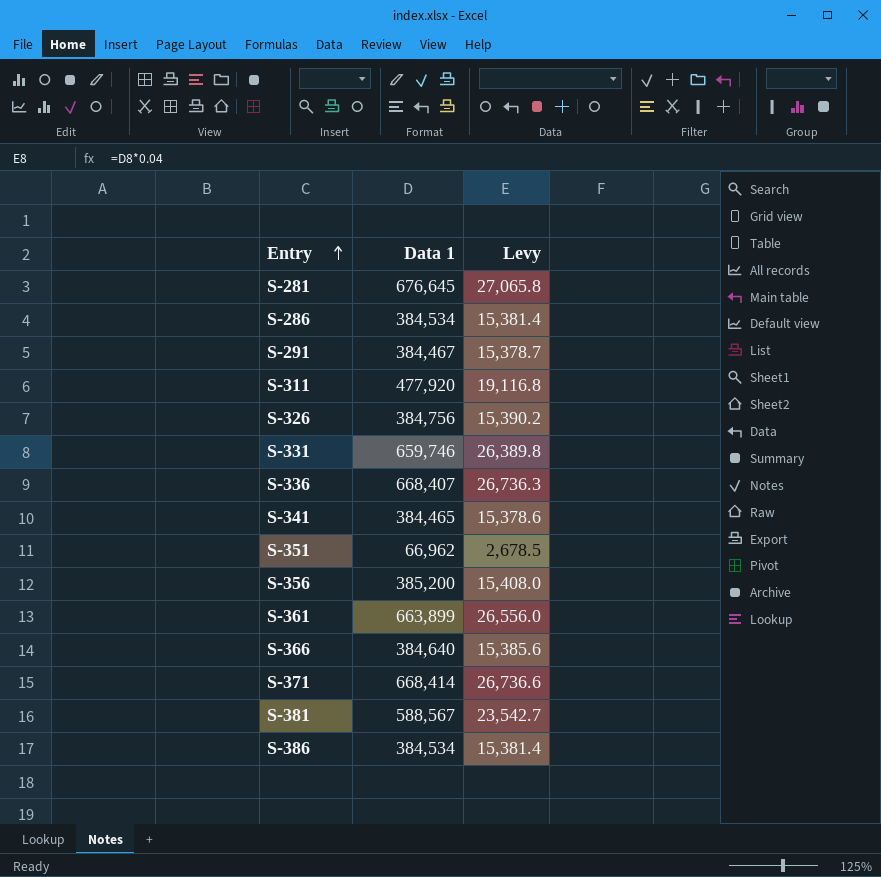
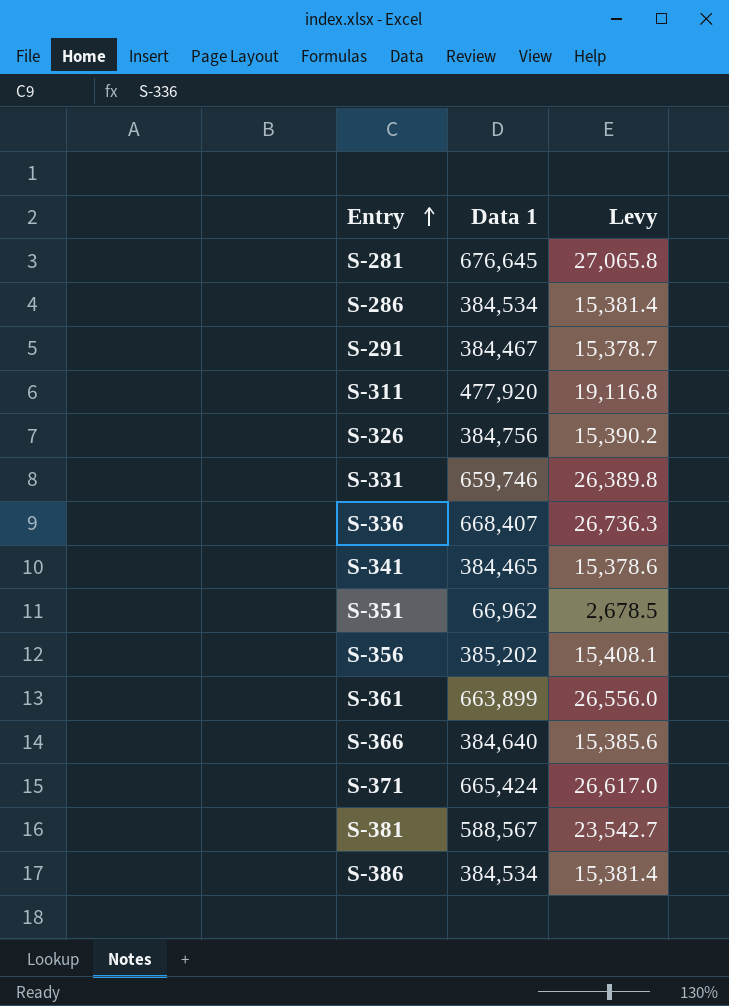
S-356 | Data 1: 385,200 -> 385,202
S-356 | Levy: 15,408.0 -> 15,408.1
S-371 | Data 1: 668,414 -> 665,424
S-371 | Levy: 26,736.6 -> 26,617.0

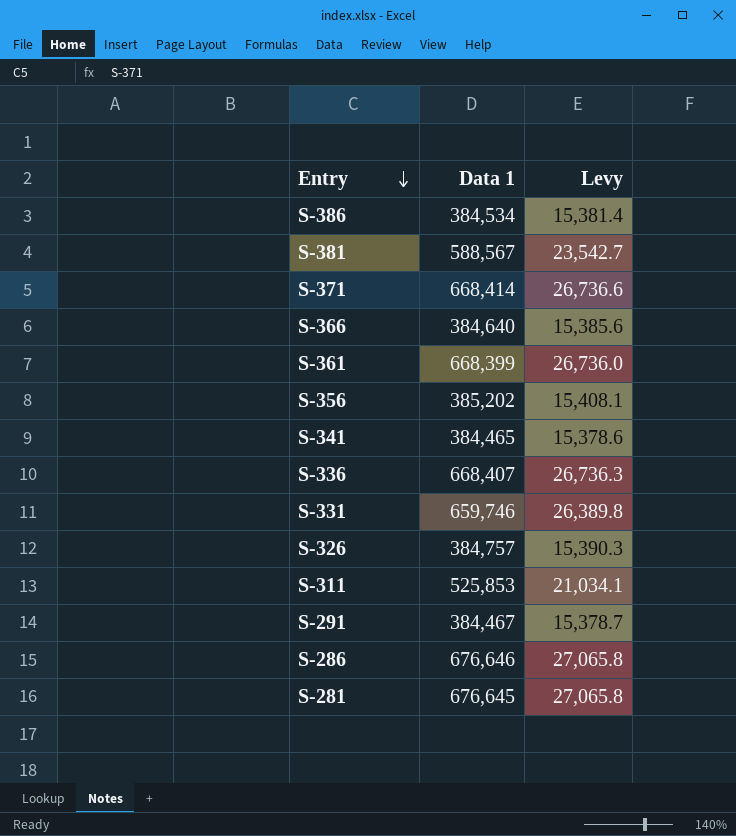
row order: Entry ascending -> Entry descending
row S-351: 66,962 | 2,678.5 -> none
S-371 | Data 1: 665,424 -> 668,414
S-371 | Levy: 26,617.0 -> 26,736.6
S-361 | Data 1: 663,899 -> 668,399
S-361 | Levy: 26,556.0 -> 26,736.0
S-326 | Data 1: 384,756 -> 384,757
S-326 | Levy: 15,390.2 -> 15,390.3
S-311 | Data 1: 477,920 -> 525,853
S-311 | Levy: 19,116.8 -> 21,034.1
S-286 | Data 1: 384,534 -> 676,646
S-286 | Levy: 15,381.4 -> 27,065.8

